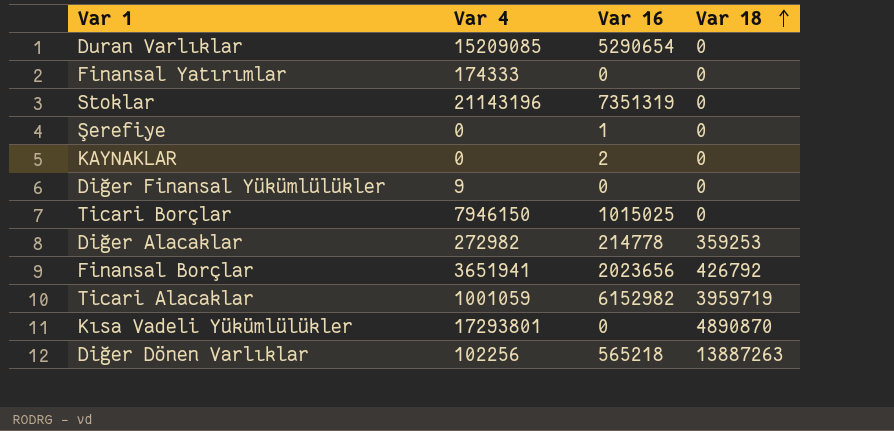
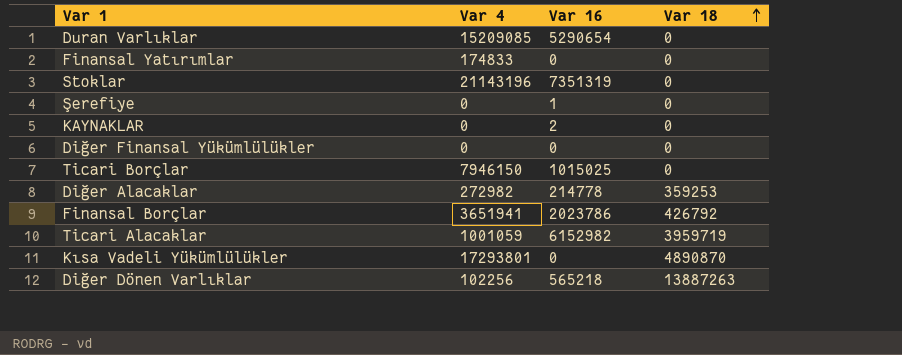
Finansal Yatırımlar | Var 4: 174333 -> 174833
Diğer Finansal Yükümlülükler | Var 4: 9 -> 0
Finansal Borçlar | Var 16: 2023656 -> 2023786

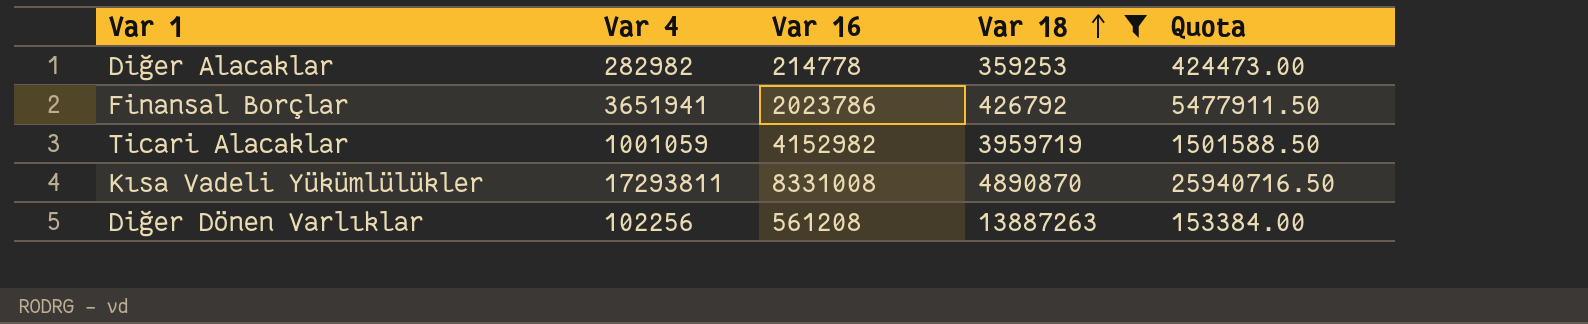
filter: none -> Var 18 != 0
column Quota | formula: none -> [Var 4] * 1.5
Diğer Alacaklar | Var 4: 272982 -> 282982
Ticari Alacaklar | Var 16: 6152982 -> 4152982
Kısa Vadeli Yükümlülükler | Var 4: 17293801 -> 17293811
Kısa Vadeli Yükümlülükler | Var 16: 0 -> 8331008
Diğer Dönen Varlıklar | Var 16: 565218 -> 561208

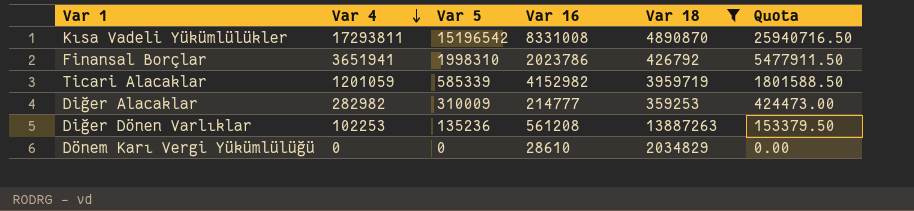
row order: Var 18 ascending -> Var 4 descending
column Var 5 | position: none -> 3
Ticari Alacaklar | Var 4: 1001059 -> 1201059
Ticari Alacaklar | Quota: 1501588.50 -> 1801588.50
Diğer Alacaklar | Var 16: 214778 -> 214777
Diğer Dönen Varlıklar | Var 4: 102256 -> 102253
Diğer Dönen Varlıklar | Quota: 153384.00 -> 153379.50
row Dönem Karı Vergi Yükümlülüğü: none -> 0 | 0 | 28610 | 2034829 | 0.00

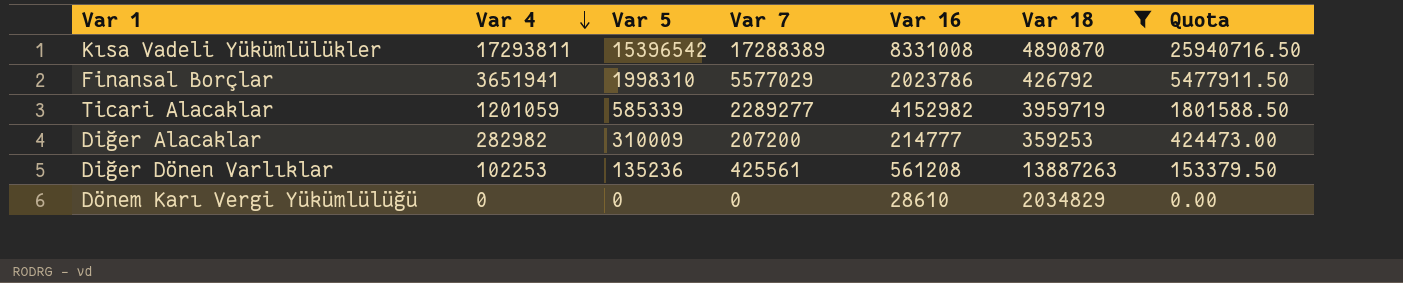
column Var 7 | position: none -> 4
Kısa Vadeli Yükümlülükler | Var 5: 15196542 -> 15396542

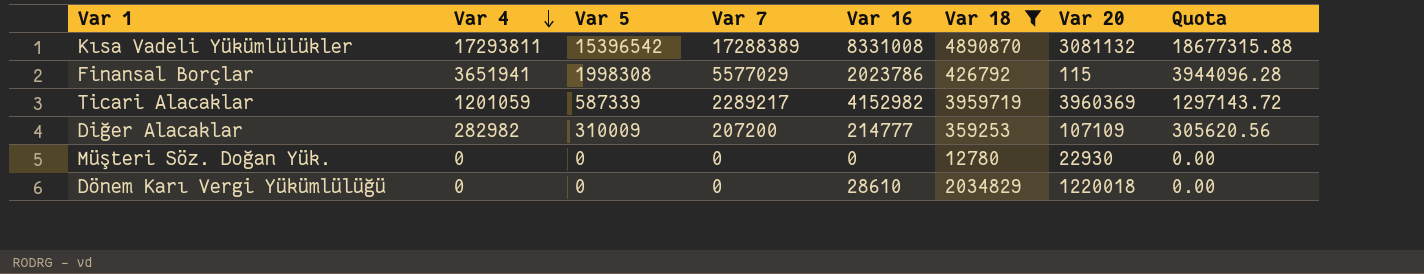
column Var 20 | position: none -> 7
column Quota | formula: [Var 4] * 1.5 -> [Var 4] * 1.08
row Diğer Dönen Varlıklar: 102253 | 135236 | 425561 | 561208 | 13887263 | 153379.50 -> none
Finansal Borçlar | Var 5: 1998310 -> 1998308
Ticari Alacaklar | Var 5: 585339 -> 587339
Ticari Alacaklar | Var 7: 2289277 -> 2289217
row Müşteri Söz. Doğan Yük.: none -> 0 | 0 | 0 | 0 | 12780 | 22930 | 0.00

